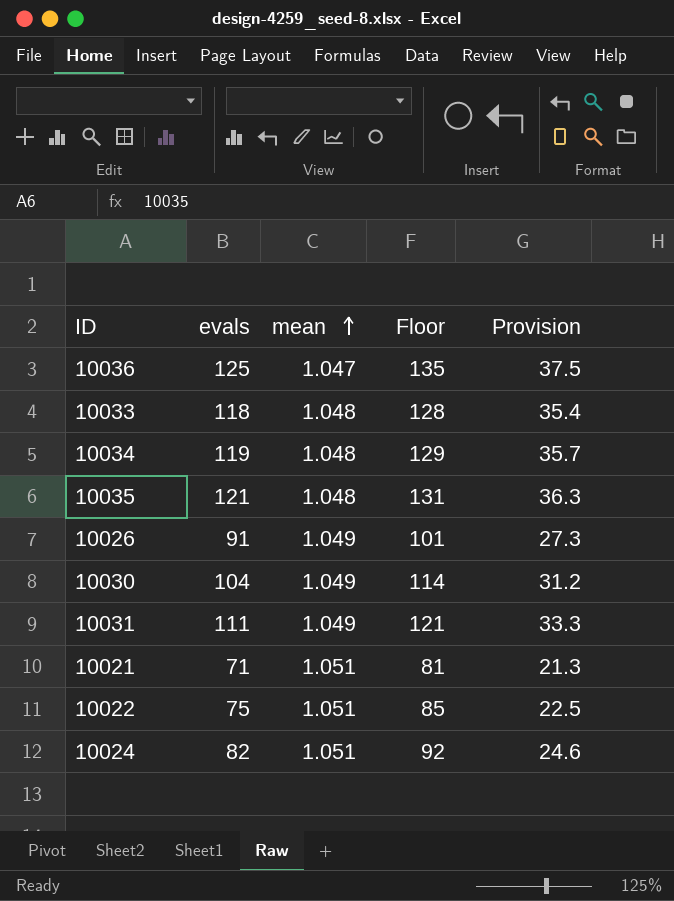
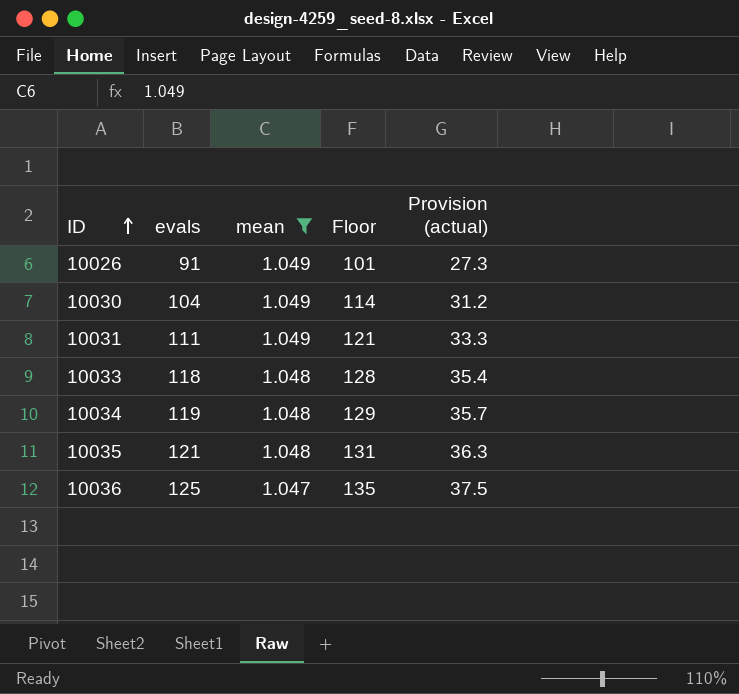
filter: none -> mean != 1.051
row order: mean ascending -> ID ascending
column name: Provision -> Provision (actual)

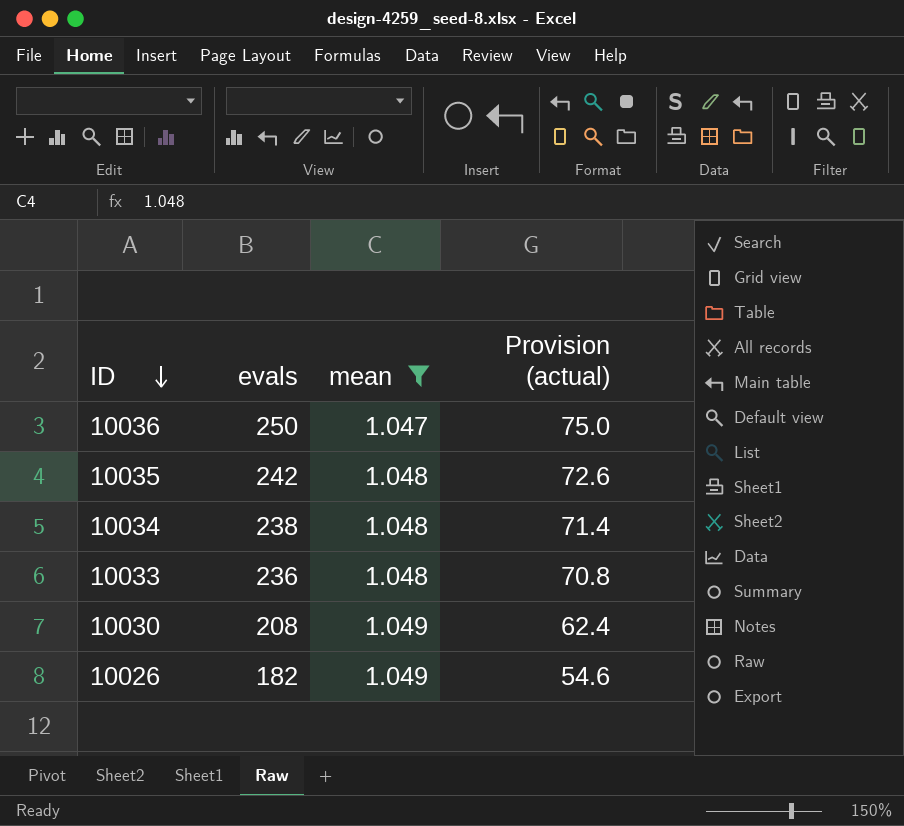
row order: ID ascending -> ID descending
column Floor | formula: [evals] + 10 -> none
row 10031: 111 | 1.049 | 121 | 33.3 -> none
10036 | evals: 125 -> 250
10036 | Provision (actual): 37.5 -> 75.0
10035 | evals: 121 -> 242
10035 | Provision (actual): 36.3 -> 72.6
10034 | evals: 119 -> 238
10034 | Provision (actual): 35.7 -> 71.4
10033 | evals: 118 -> 236
10033 | Provision (actual): 35.4 -> 70.8
10030 | evals: 104 -> 208
10030 | Provision (actual): 31.2 -> 62.4
10026 | evals: 91 -> 182
10026 | Provision (actual): 27.3 -> 54.6

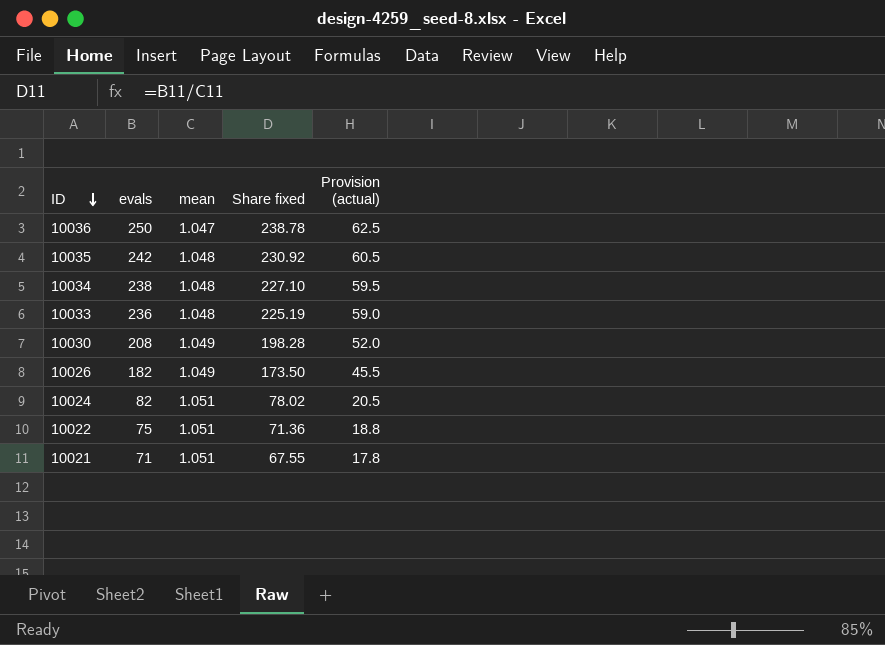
filter: mean != 1.051 -> none
column Share fixed | formula: none -> [evals] / [mean]
column Provision (actual) | formula: [evals] * 0.3 -> [evals] * 0.25

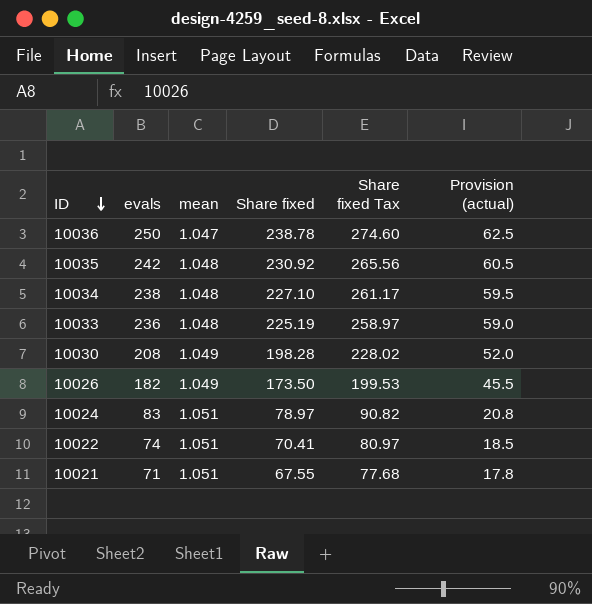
column Share fixed Tax | formula: none -> [Share fixed] * 1.15
10024 | evals: 82 -> 83
10024 | Share fixed: 78.02 -> 78.97
10024 | Provision (actual): 20.5 -> 20.8
10022 | evals: 75 -> 74
10022 | Share fixed: 71.36 -> 70.41
10022 | Provision (actual): 18.8 -> 18.5

